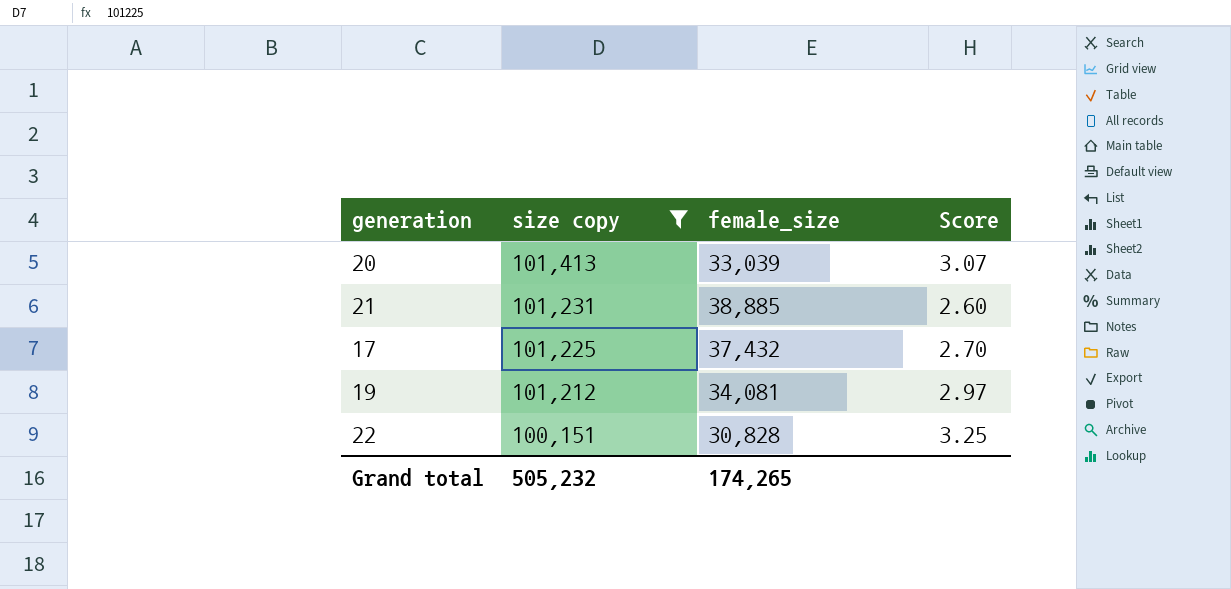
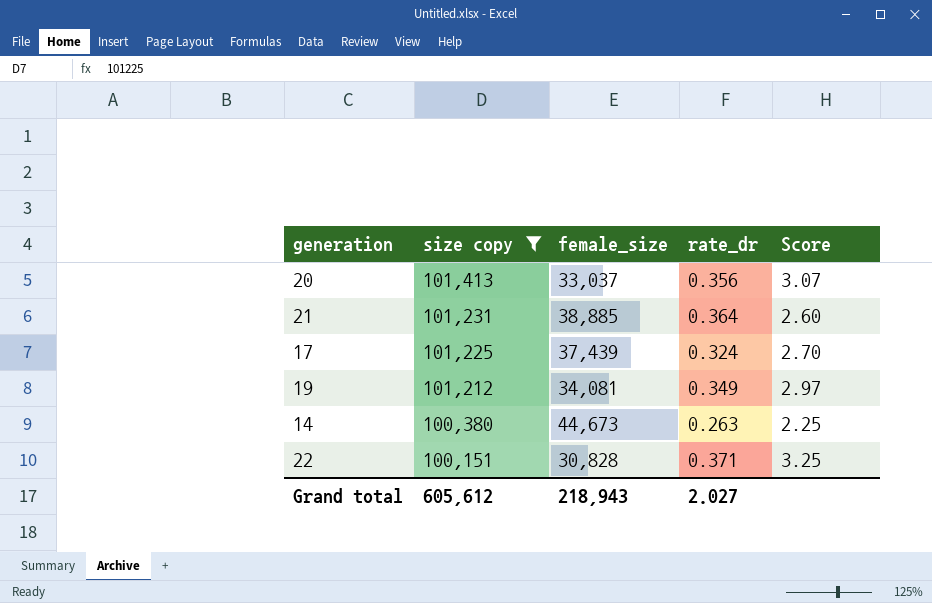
column rate_dr | position: none -> 4
20 | female_size: 33,039 -> 33,037
17 | female_size: 37,432 -> 37,439
row 14: none -> 100,380 | 44,673 | 0.263 | 2.25
Grand total | size copy: 505,232 -> 605,612
Grand total | female_size: 174,265 -> 218,943

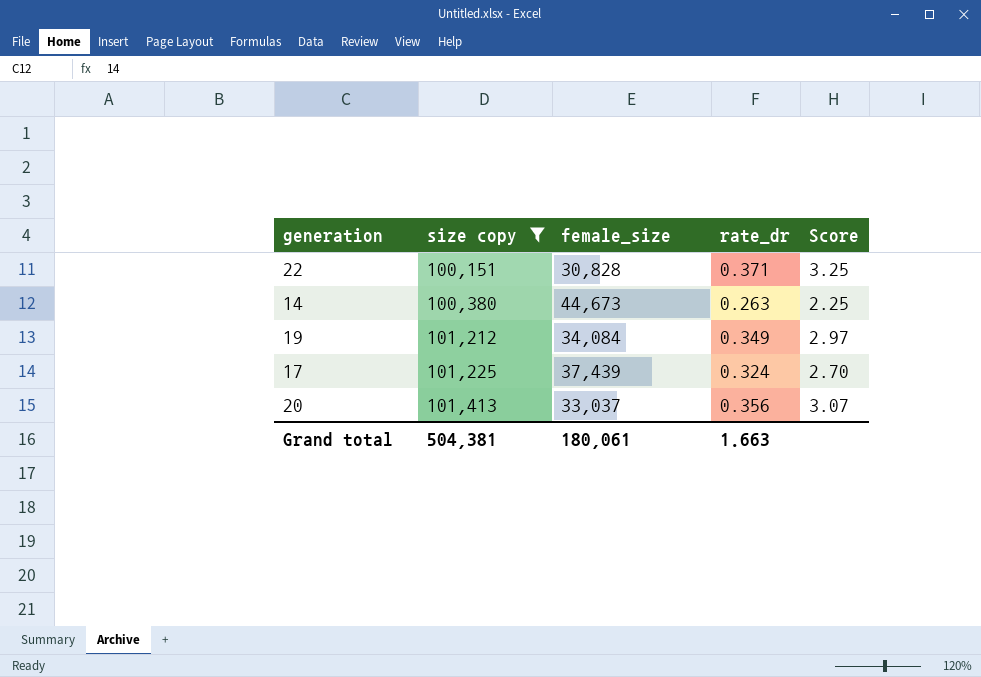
row order: size copy descending -> size copy ascending
row 21: 101,231 | 38,885 | 0.364 | 2.60 -> none
19 | female_size: 34,081 -> 34,084
Grand total | size copy: 605,612 -> 504,381
Grand total | female_size: 218,943 -> 180,061
Grand total | rate_dr: 2.027 -> 1.663

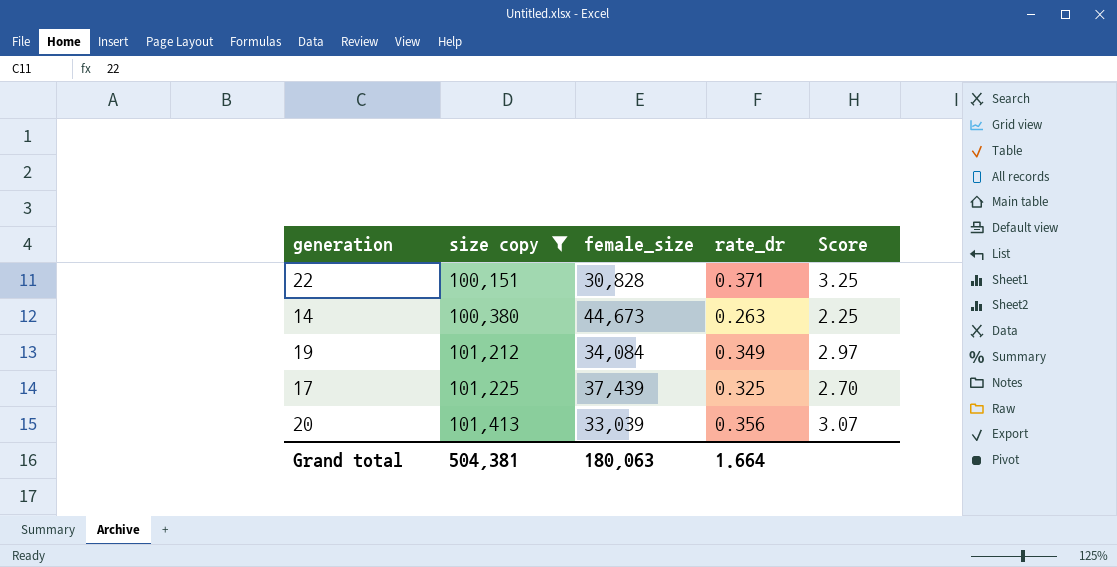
17 | rate_dr: 0.324 -> 0.325
20 | female_size: 33,037 -> 33,039
Grand total | female_size: 180,061 -> 180,063
Grand total | rate_dr: 1.663 -> 1.664

